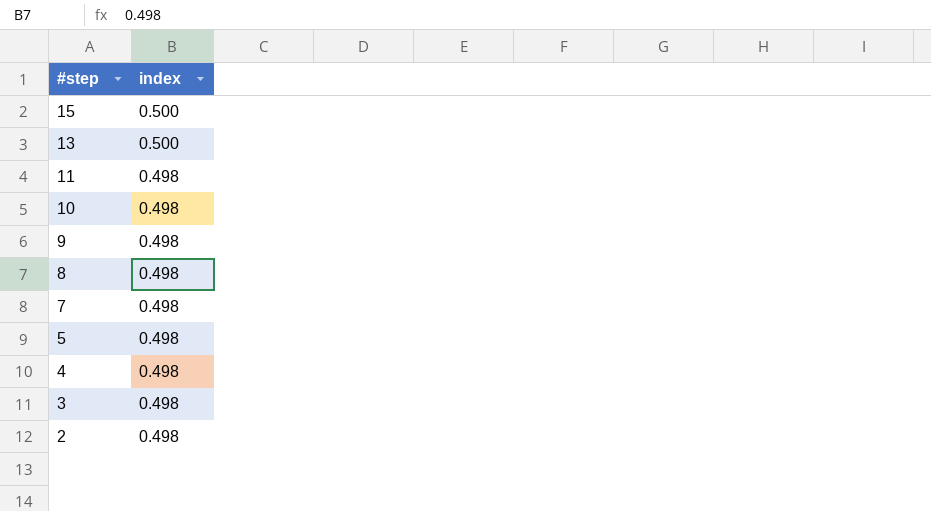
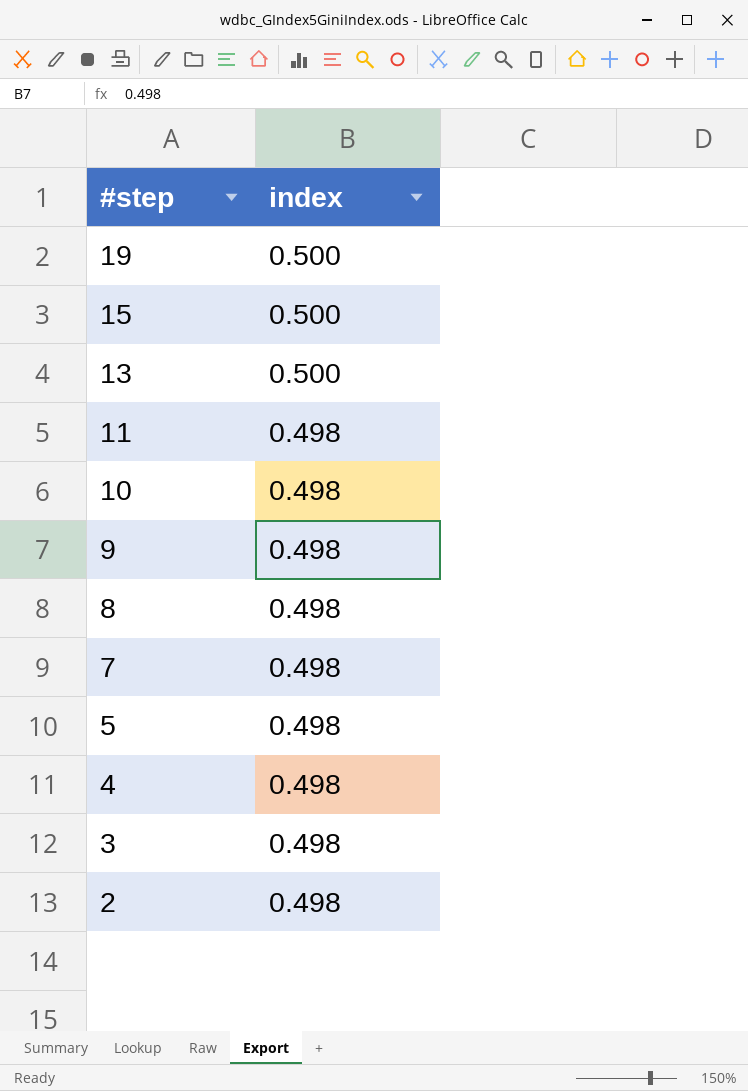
row 19: none -> 0.500

